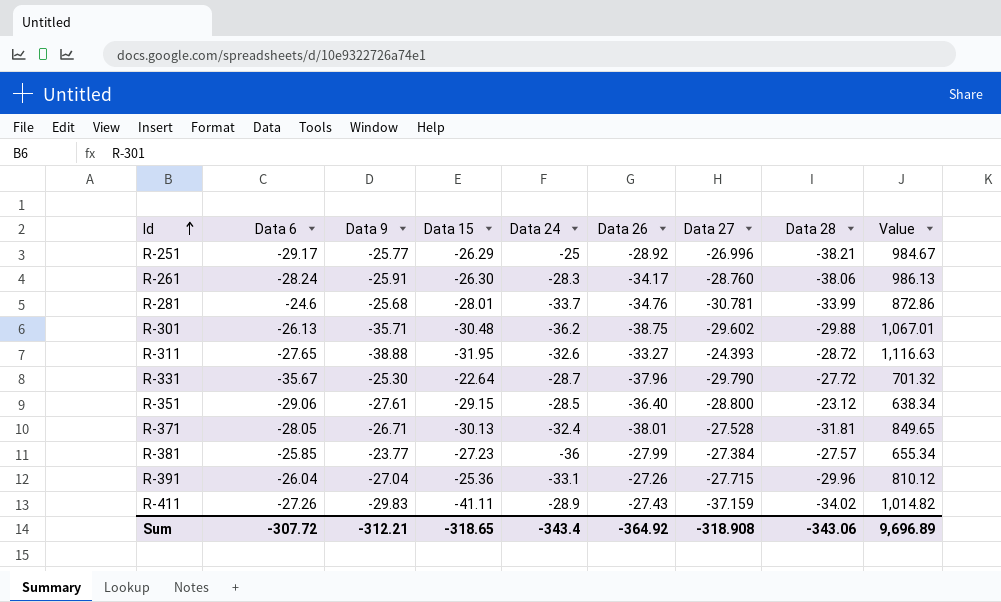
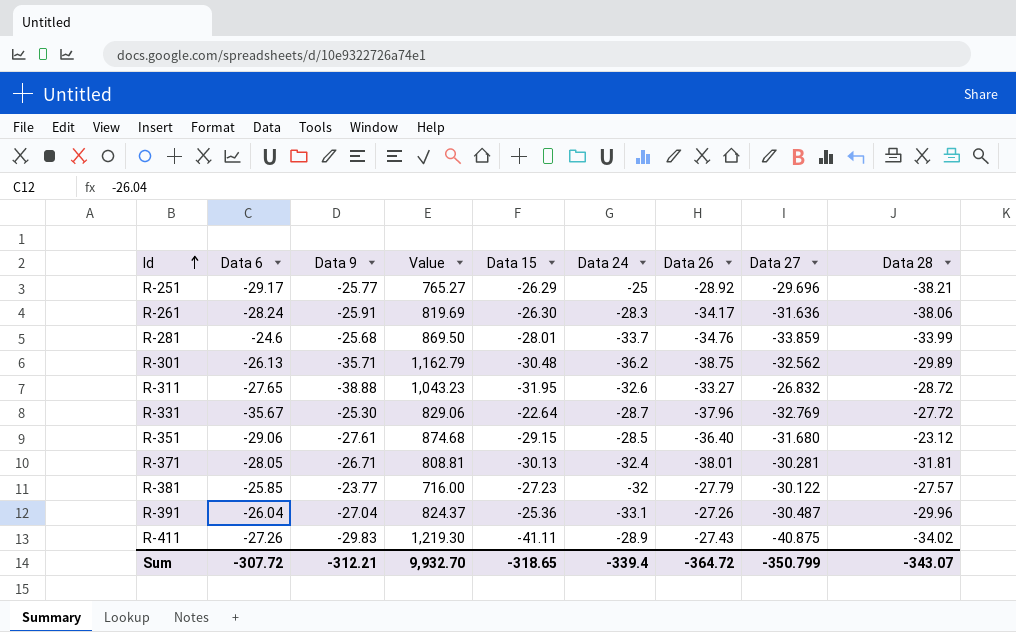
column Value | formula: [Data 9] * [Data 28] -> [Data 9] * [Data 27]
column Value | position: 9 -> 4
R-251 | Data 27: -26.996 -> -29.696
R-261 | Data 27: -28.760 -> -31.636
R-281 | Data 27: -30.781 -> -33.859
R-301 | Data 27: -29.602 -> -32.562
R-301 | Data 28: -29.88 -> -29.89
R-311 | Data 27: -24.393 -> -26.832
R-331 | Data 27: -29.790 -> -32.769
R-351 | Data 27: -28.800 -> -31.680
R-371 | Data 27: -27.528 -> -30.281
R-381 | Data 24: -36 -> -32
R-381 | Data 26: -27.99 -> -27.79
R-381 | Data 27: -27.384 -> -30.122
R-391 | Data 27: -27.715 -> -30.487
R-411 | Data 27: -37.159 -> -40.875
Sum | Value: 9,696.89 -> 9,932.70
Sum | Data 24: -343.4 -> -339.4
Sum | Data 26: -364.92 -> -364.72
Sum | Data 27: -318.908 -> -350.799
Sum | Data 28: -343.06 -> -343.07

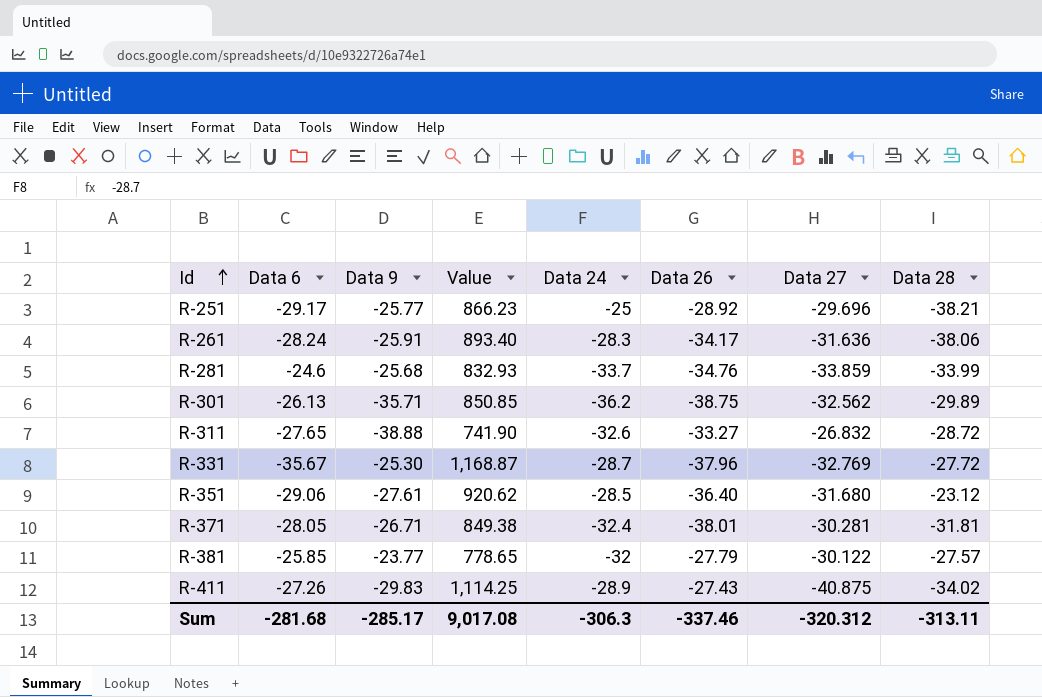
column Data 15 | position: 5 -> none
column Value | formula: [Data 9] * [Data 27] -> [Data 6] * [Data 27]
row R-391: -26.04 | -27.04 | 824.37 | -25.36 | -33.1 | -27.26 | -30.487 | -29.96 -> none
Sum | Data 6: -307.72 -> -281.68
Sum | Data 9: -312.21 -> -285.17
Sum | Value: 9,932.70 -> 9,017.08
Sum | Data 24: -339.4 -> -306.3
Sum | Data 26: -364.72 -> -337.46
Sum | Data 27: -350.799 -> -320.312
Sum | Data 28: -343.07 -> -313.11

